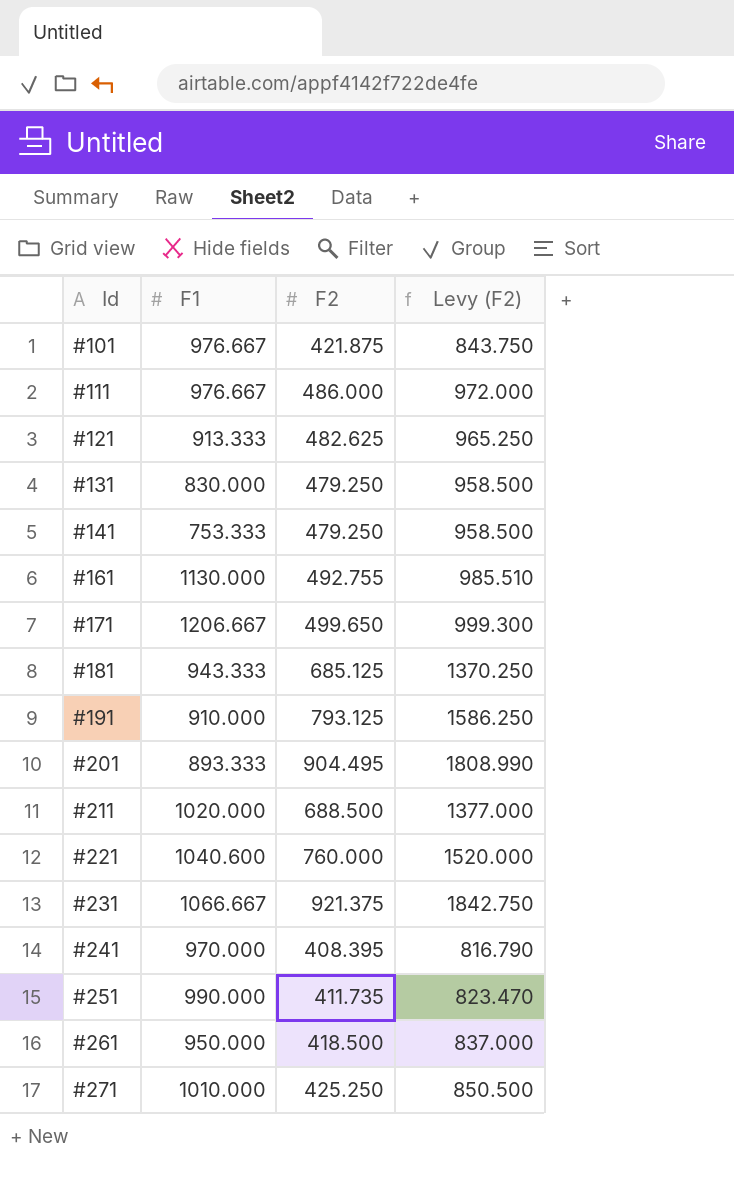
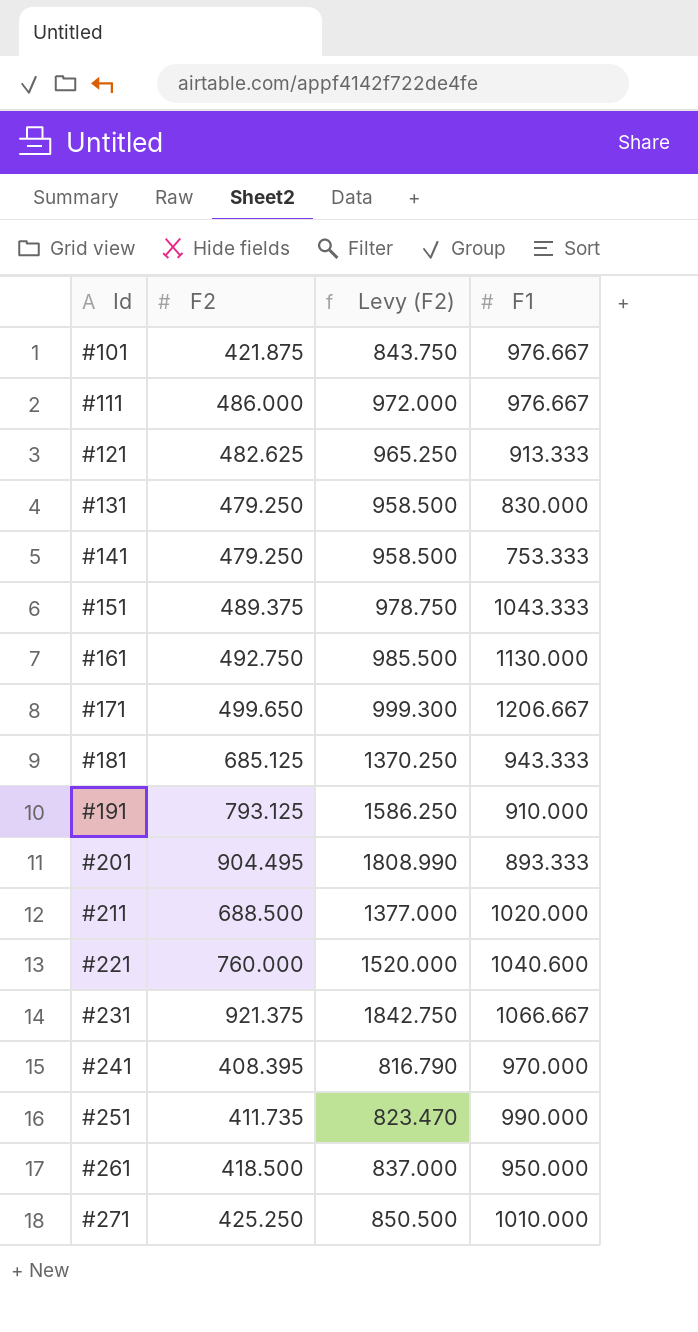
column F1 | position: 2 -> 4
row #151: none -> 489.375 | 978.750 | 1043.333
#161 | F2: 492.755 -> 492.750
#161 | Levy (F2): 985.510 -> 985.500

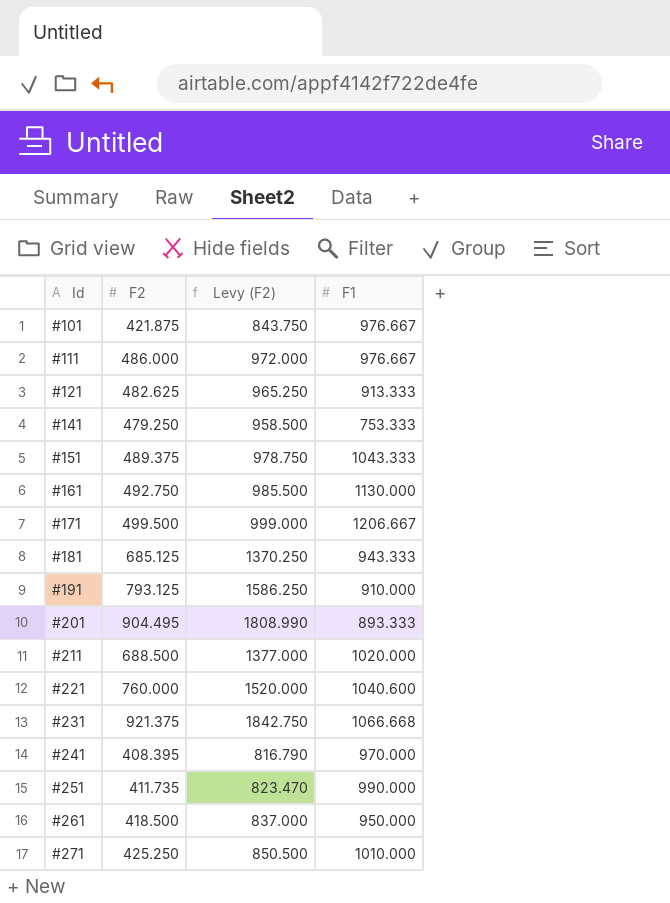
row #131: 479.250 | 958.500 | 830.000 -> none
#171 | F2: 499.650 -> 499.500
#171 | Levy (F2): 999.300 -> 999.000
#231 | F1: 1066.667 -> 1066.668

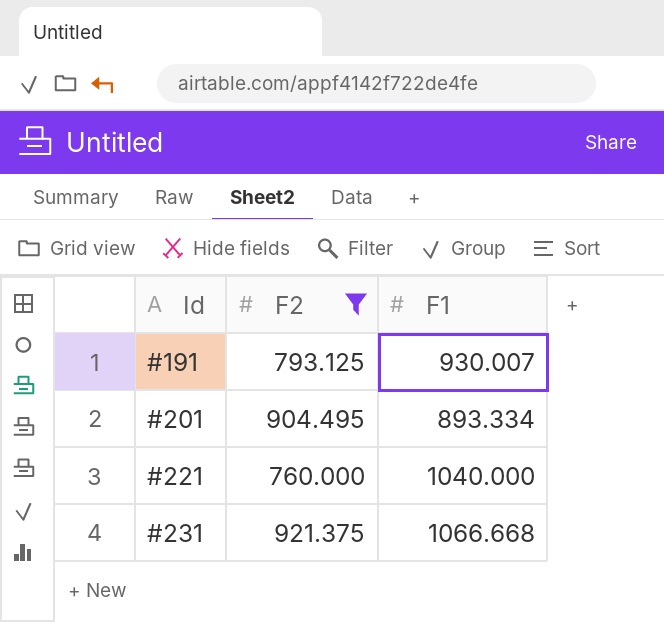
filter: none -> F2 >= 760.000
column Levy (F2) | formula: [F2] * 2 -> none
#191 | F1: 910.000 -> 930.007
#201 | F1: 893.333 -> 893.334
#221 | F1: 1040.600 -> 1040.000

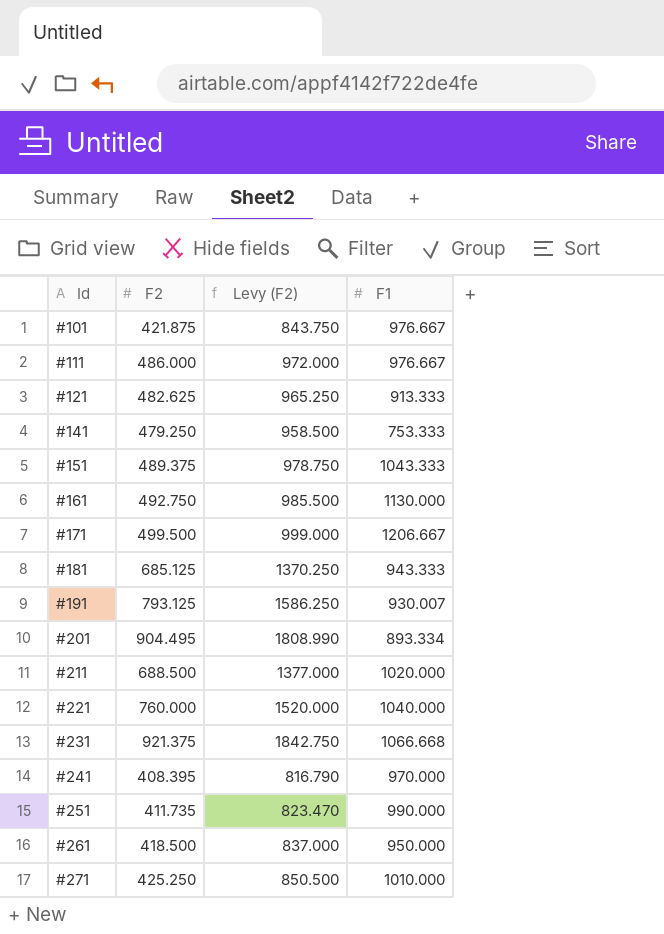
filter: F2 >= 760.000 -> none
column Levy (F2) | formula: none -> [F2] * 2

